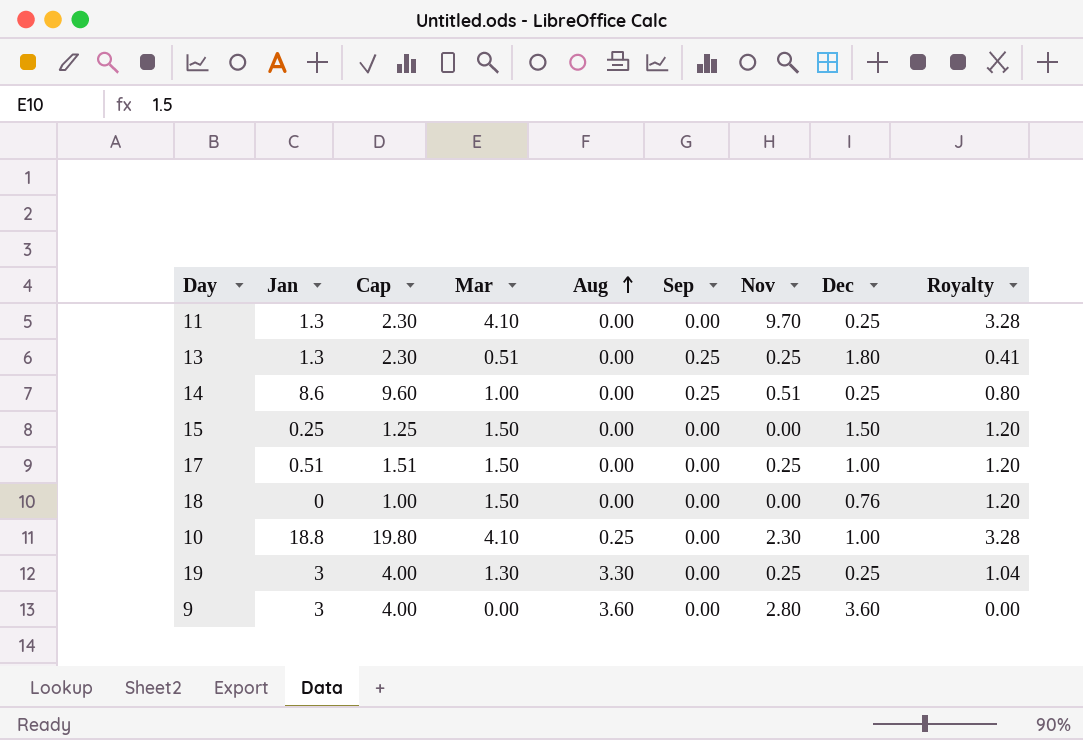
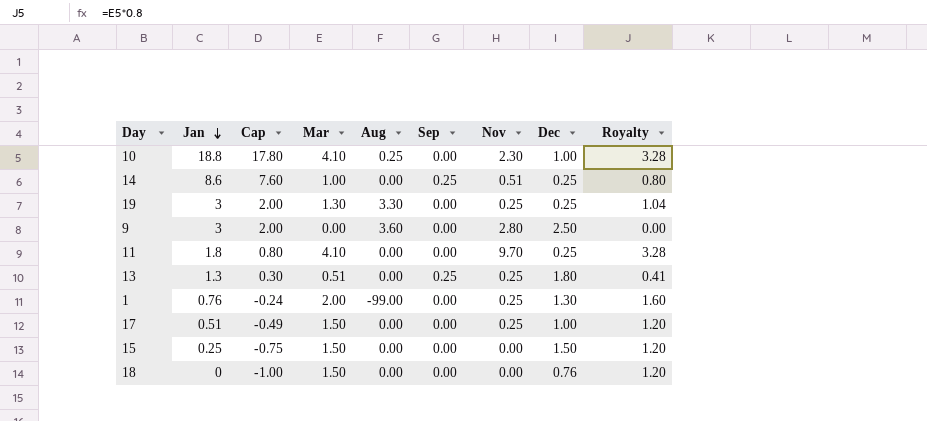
row order: Aug ascending -> Jan descending
column Cap | formula: [Jan] + 1 -> [Jan] - 1
9 | Dec: 3.60 -> 2.50
11 | Jan: 1.3 -> 1.8
row 1: none -> 0.76 | -0.24 | 2.00 | -99.00 | 0.00 | 0.25 | 1.30 | 1.60

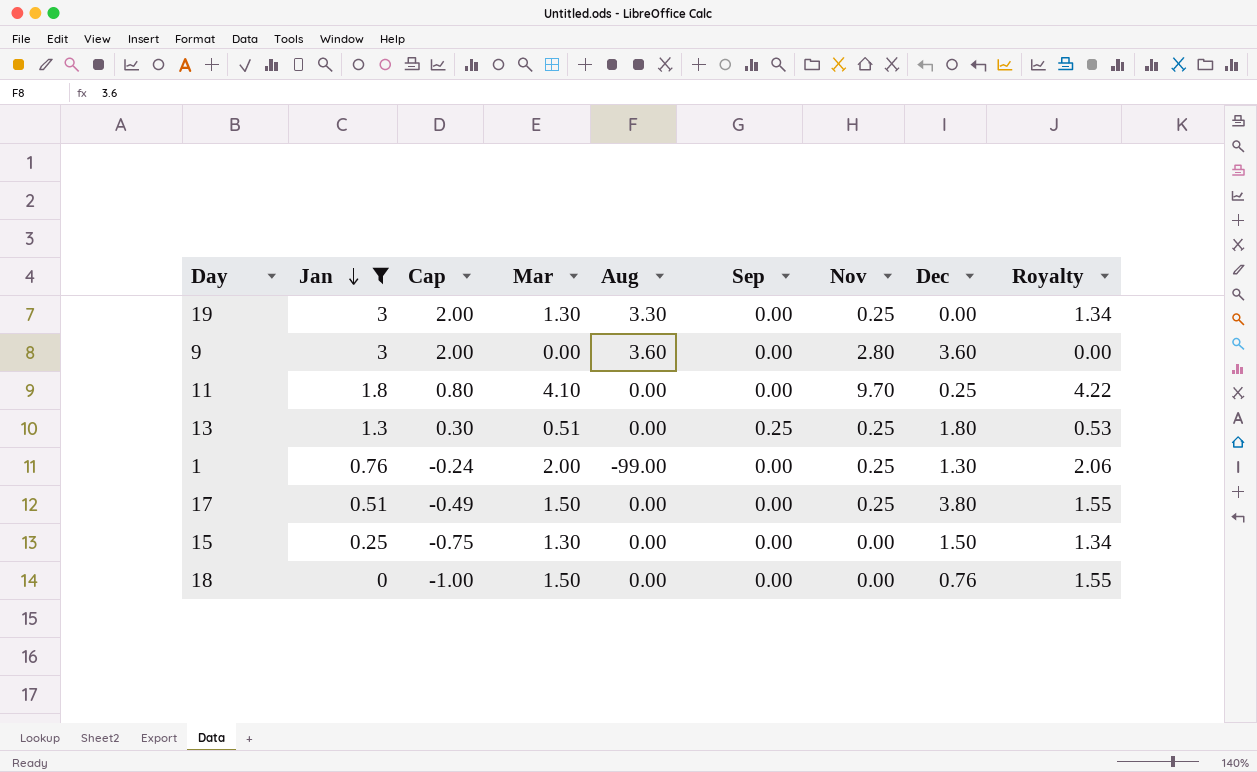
filter: none -> Jan <= 3
column Royalty | formula: [Mar] * 0.8 -> [Mar] * 1.03
19 | Dec: 0.25 -> 0.00
9 | Dec: 2.50 -> 3.60
17 | Dec: 1.00 -> 3.80
15 | Mar: 1.50 -> 1.30

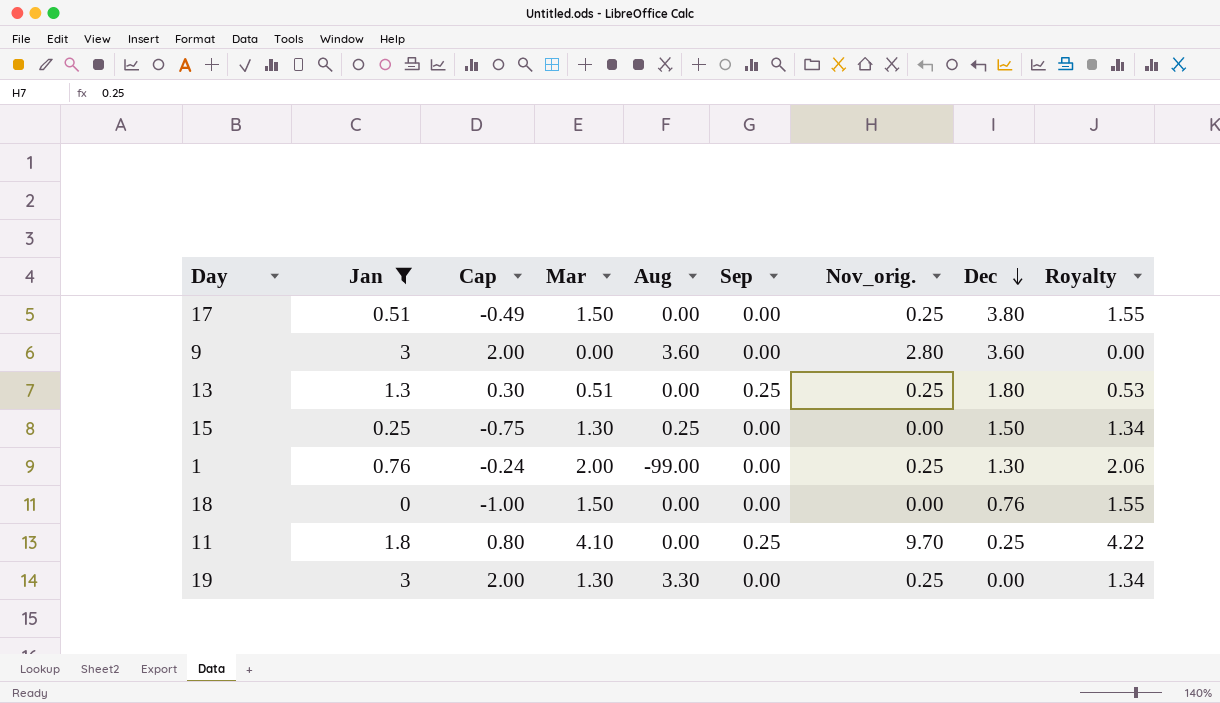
row order: Jan descending -> Dec descending
column name: Nov -> Nov_orig.
15 | Aug: 0.00 -> 0.25
11 | Sep: 0.00 -> 0.25

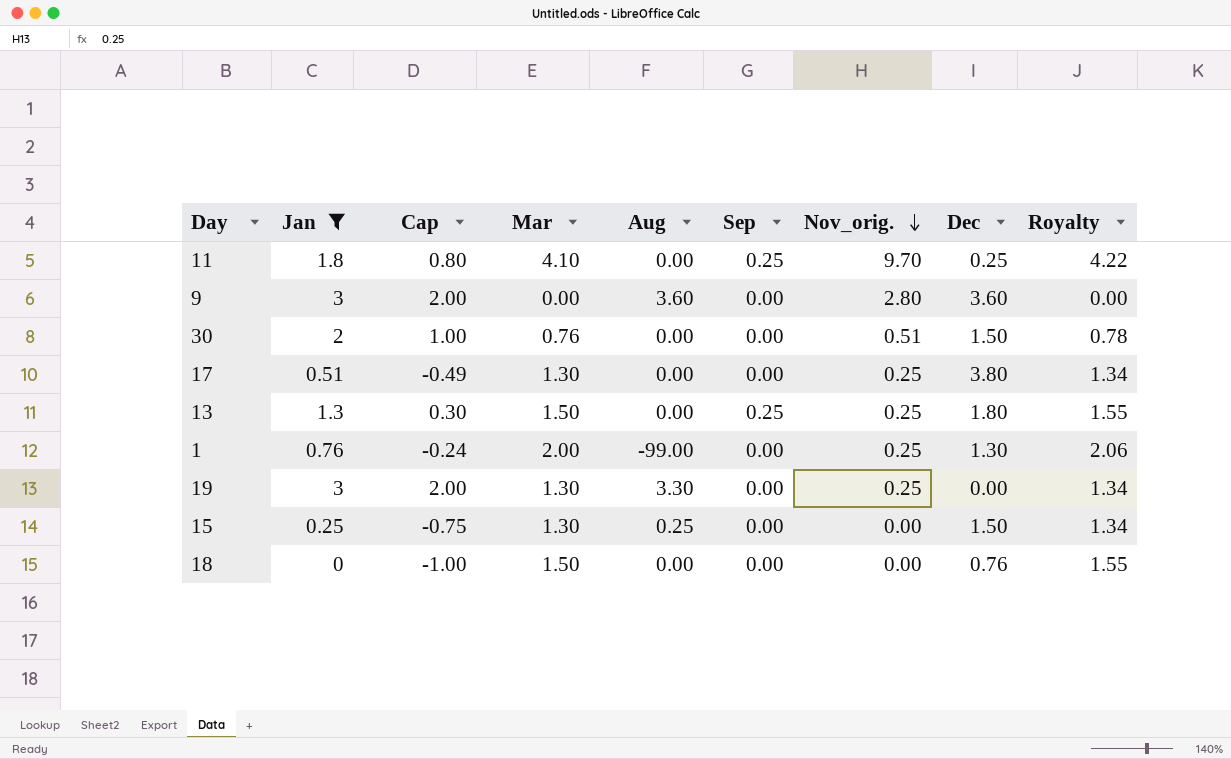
row order: Dec descending -> Nov_orig. descending
row 30: none -> 2 | 1.00 | 0.76 | 0.00 | 0.00 | 0.51 | 1.50 | 0.78
17 | Mar: 1.50 -> 1.30
17 | Royalty: 1.55 -> 1.34
13 | Mar: 0.51 -> 1.50
13 | Royalty: 0.53 -> 1.55

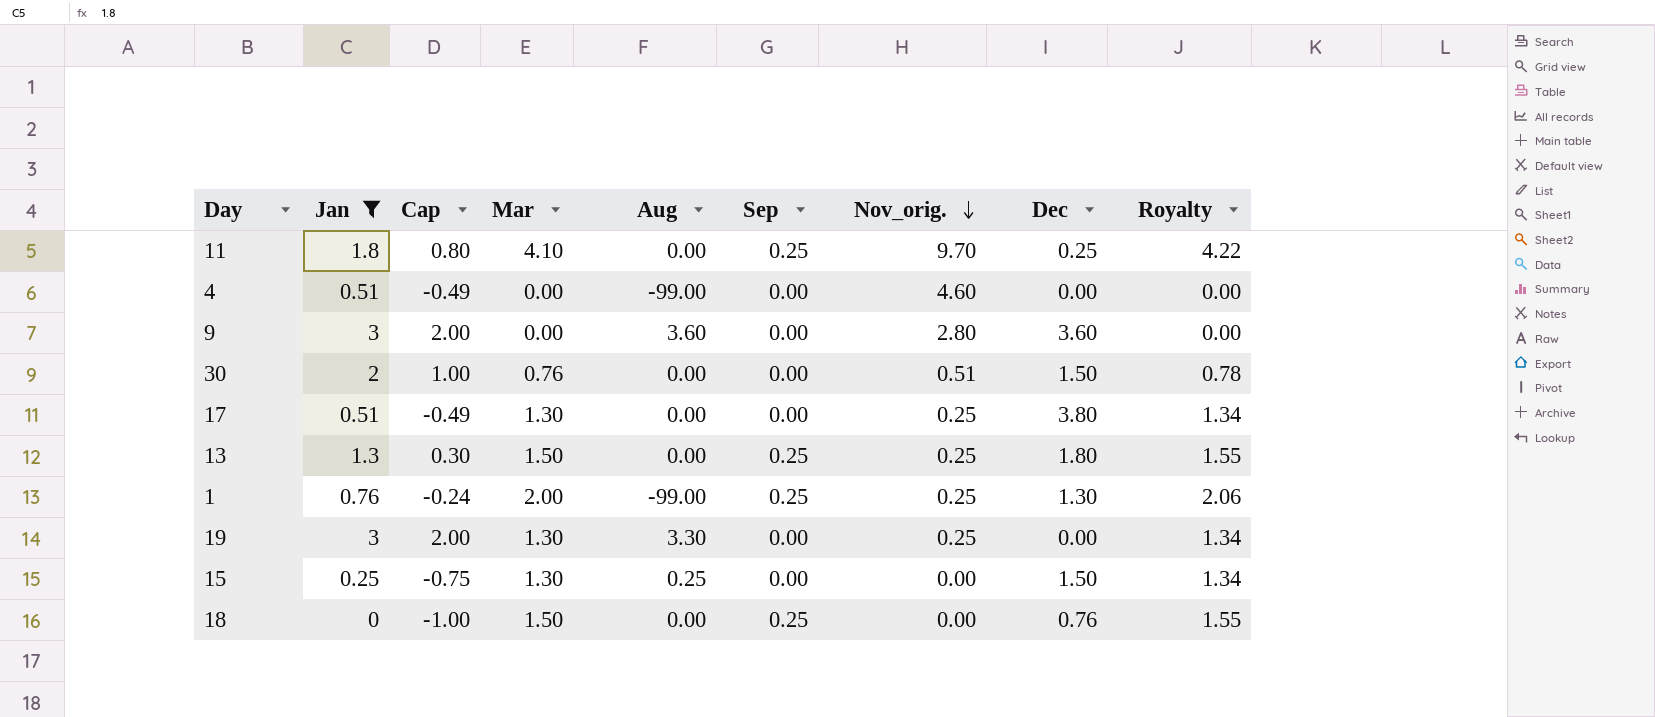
row 4: none -> 0.51 | -0.49 | 0.00 | -99.00 | 0.00 | 4.60 | 0.00 | 0.00
1 | Sep: 0.00 -> 0.25
18 | Sep: 0.00 -> 0.25

